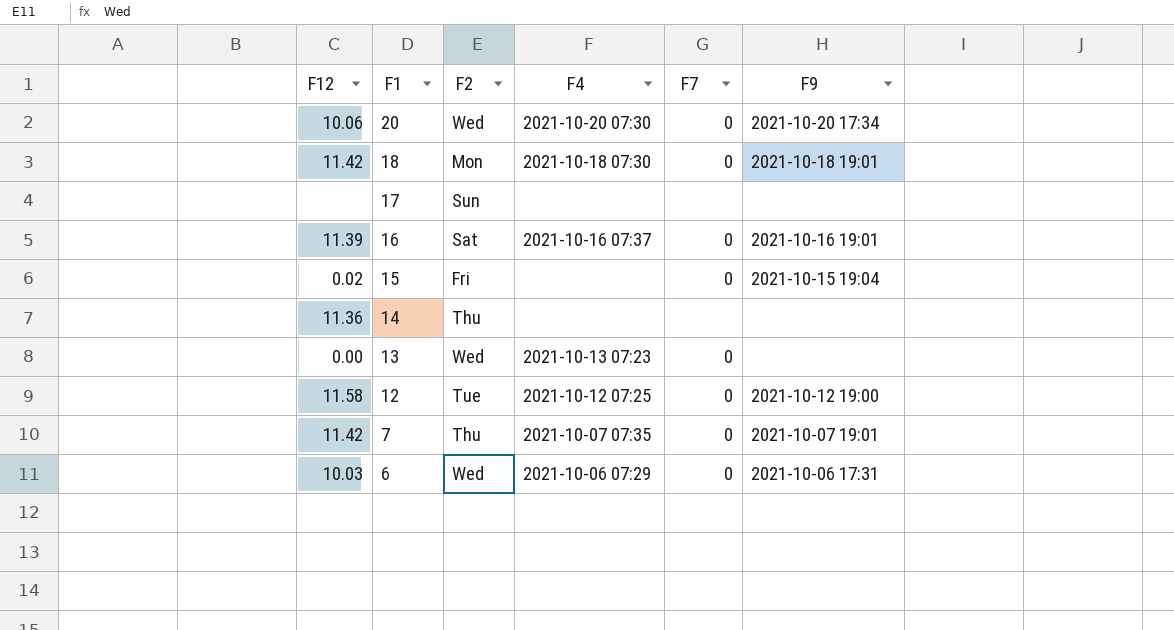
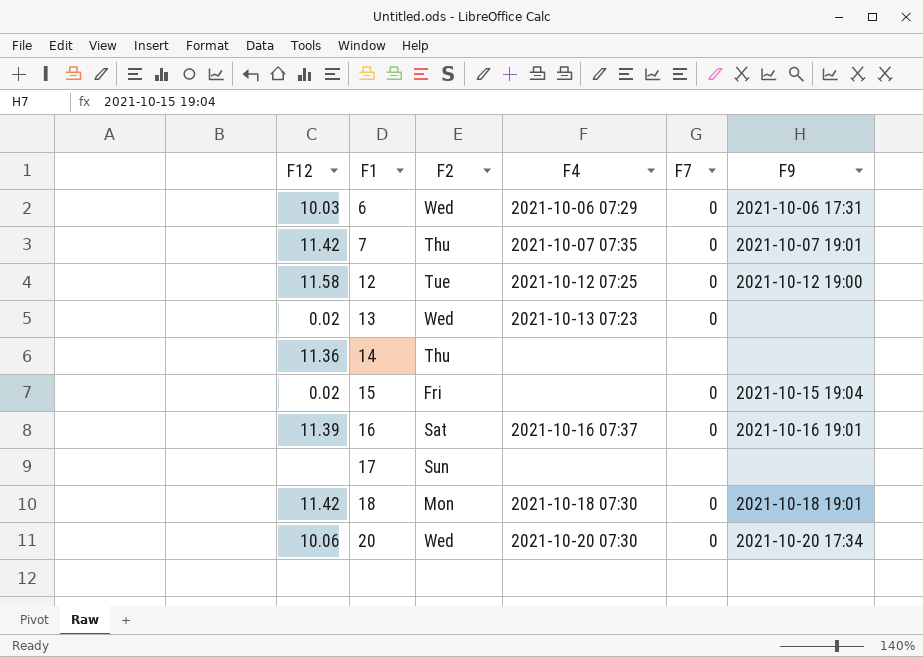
row order: F1 descending -> F1 ascending
13 | F12: 0.00 -> 0.02

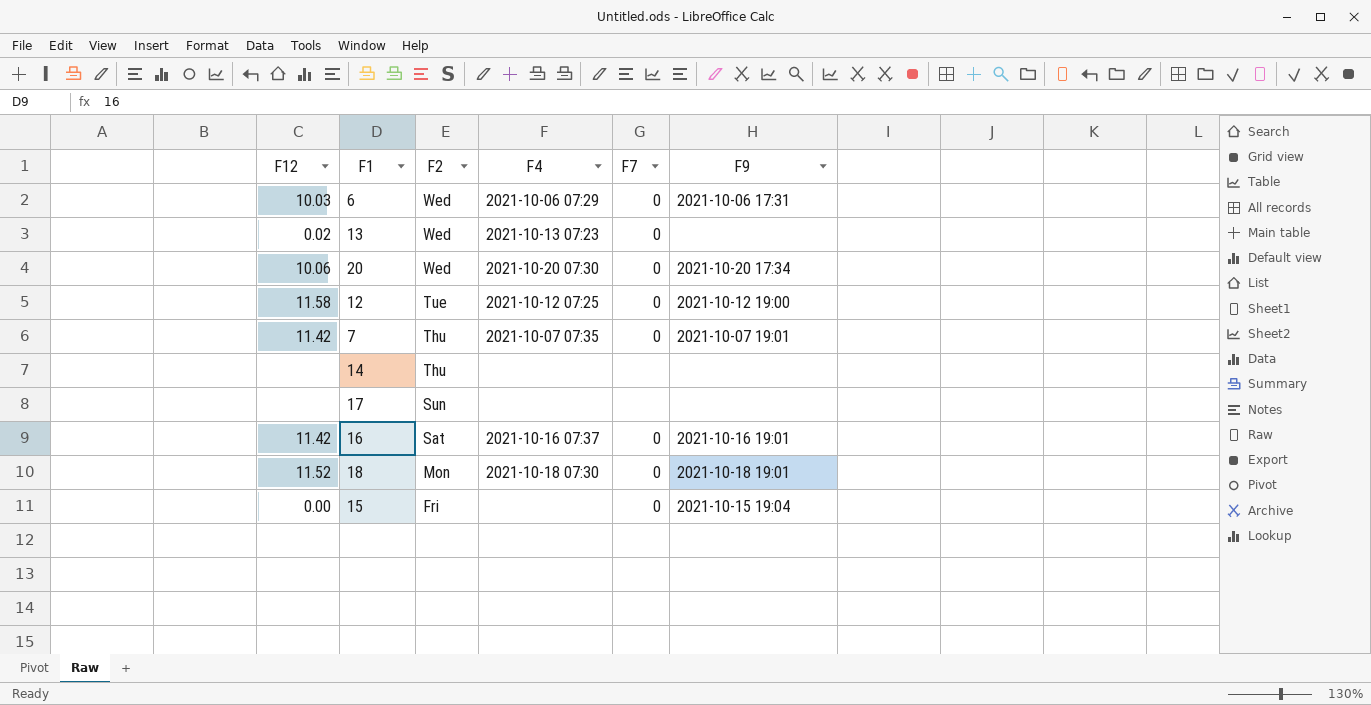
row order: F1 ascending -> F2 descending
14 | F12: 11.36 -> none
16 | F12: 11.39 -> 11.42
18 | F12: 11.42 -> 11.52
15 | F12: 0.02 -> 0.00

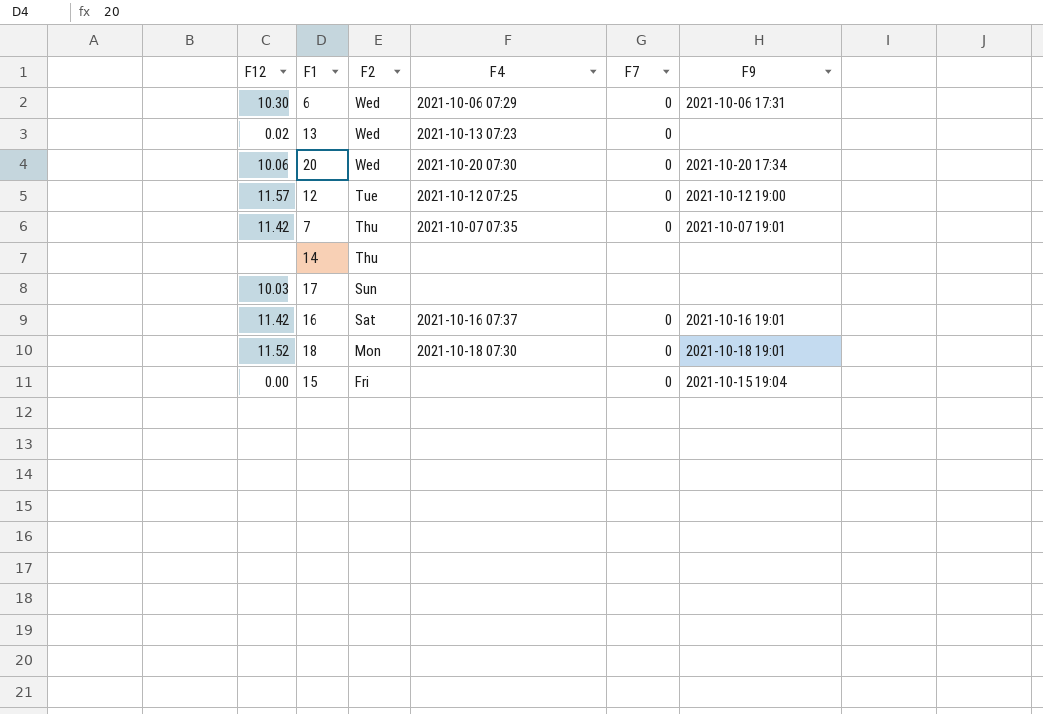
6 | F12: 10.03 -> 10.30
12 | F12: 11.58 -> 11.57
17 | F12: none -> 10.03

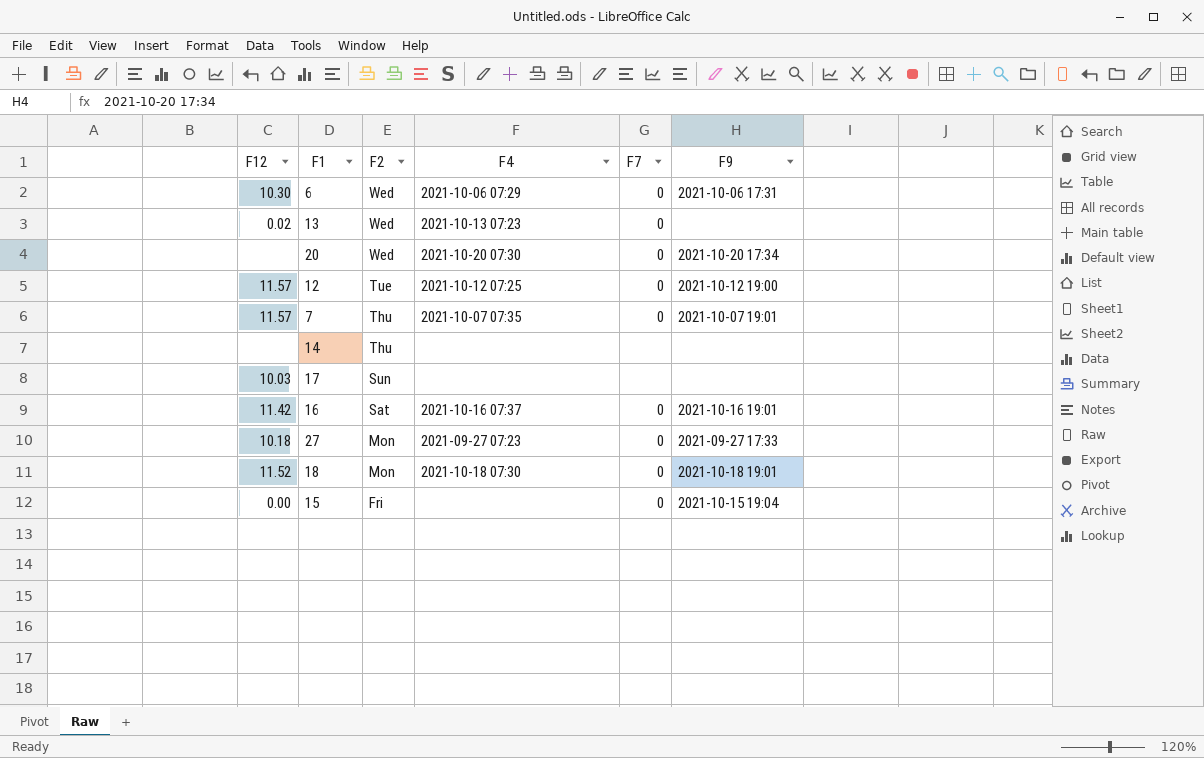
20 | F12: 10.06 -> none
7 | F12: 11.42 -> 11.57
row 27: none -> 10.18 | Mon | 2021-09-27 07:23 | 0 | 2021-09-27 17:33

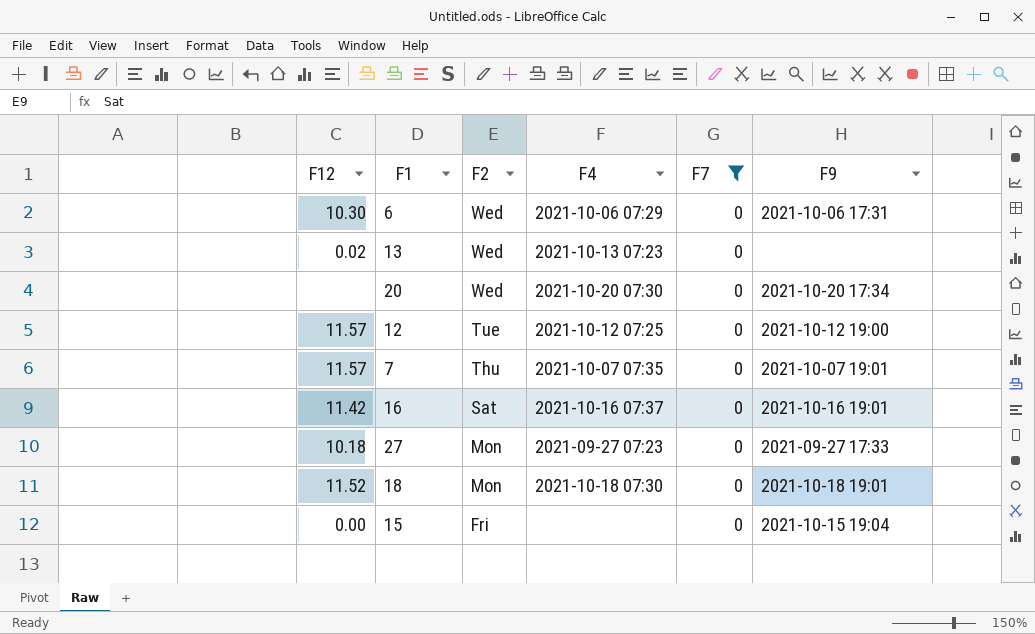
filter: none -> F7 = 0

